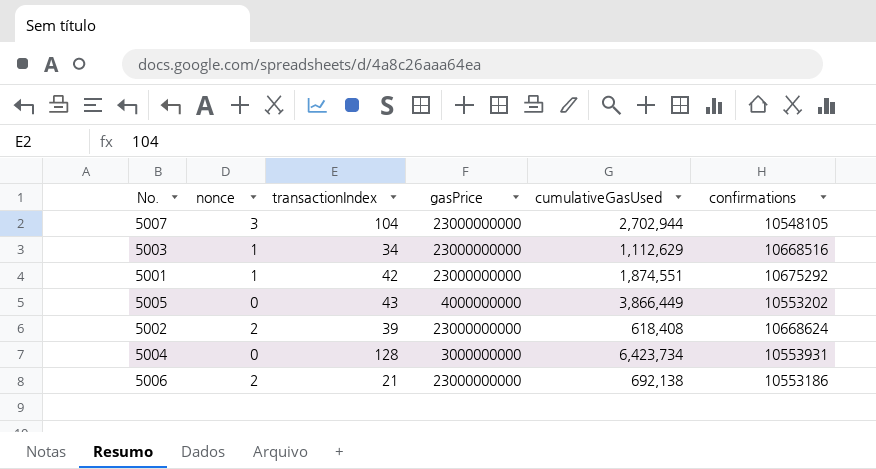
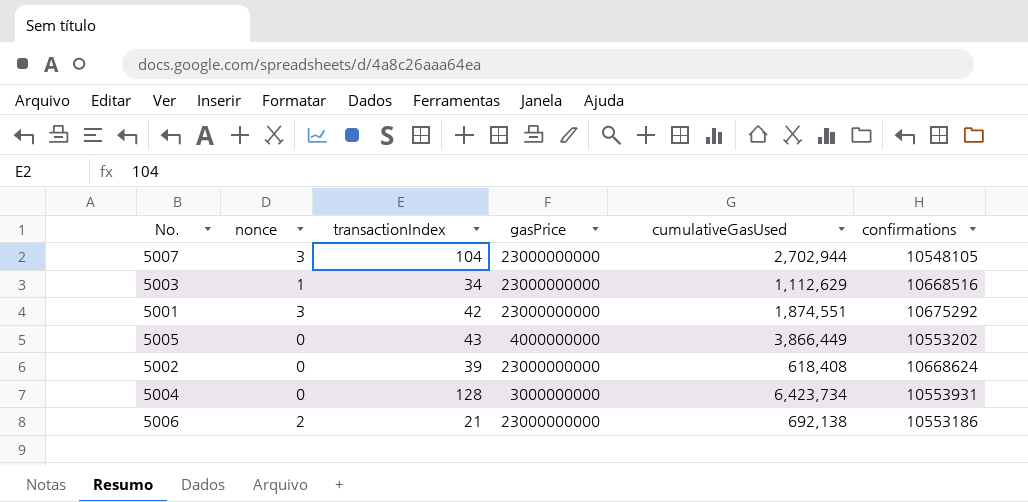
5001 | nonce: 1 -> 3
5002 | nonce: 2 -> 0

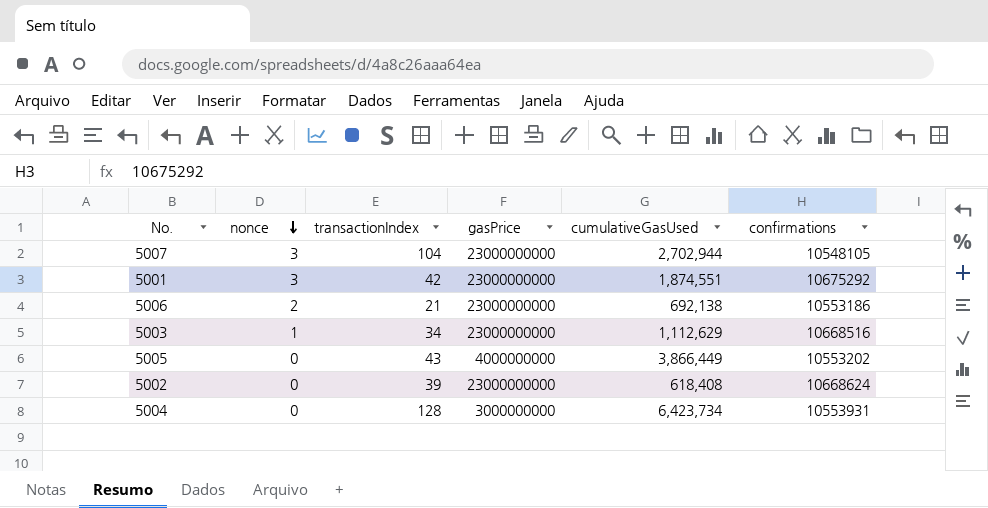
row order: none -> nonce descending

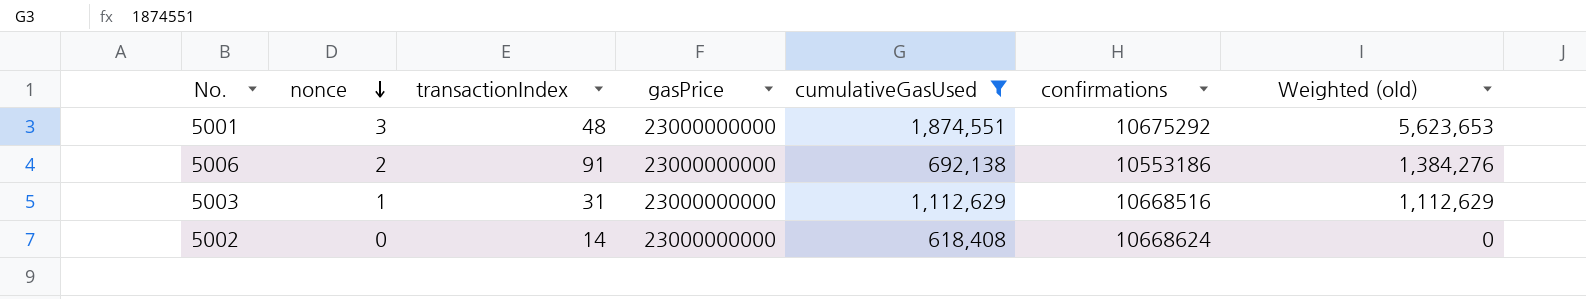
filter: none -> cumulativeGasUsed <= 1,874,551
column Weighted (old) | formula: none -> [nonce] * [cumulativeGasUsed]
5001 | transactionIndex: 42 -> 48
5006 | transactionIndex: 21 -> 91
5003 | transactionIndex: 34 -> 31
5002 | transactionIndex: 39 -> 14

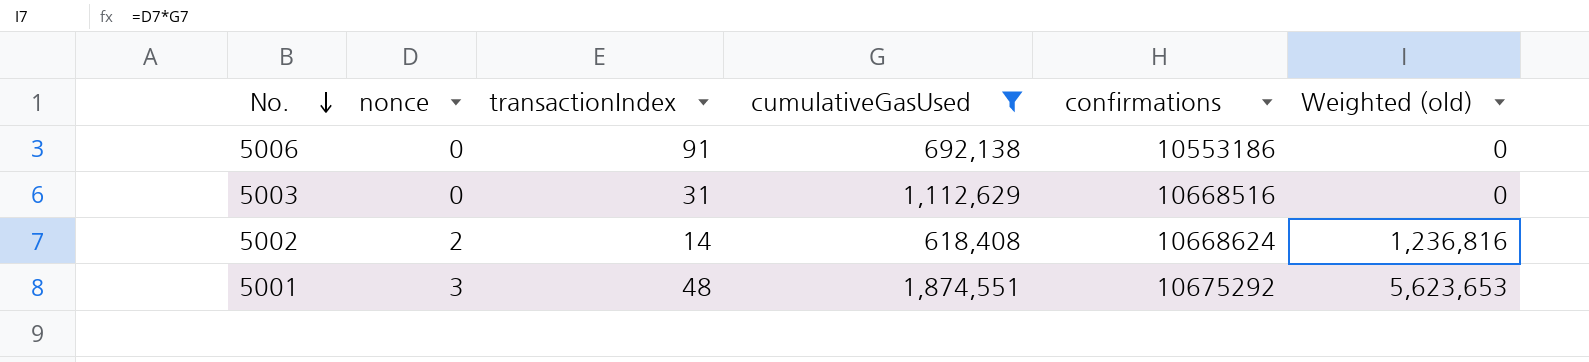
row order: nonce descending -> No. descending
column gasPrice | position: 4 -> none
5006 | nonce: 2 -> 0
5006 | Weighted (old): 1,384,276 -> 0
5003 | nonce: 1 -> 0
5003 | Weighted (old): 1,112,629 -> 0
5002 | nonce: 0 -> 2
5002 | Weighted (old): 0 -> 1,236,816

